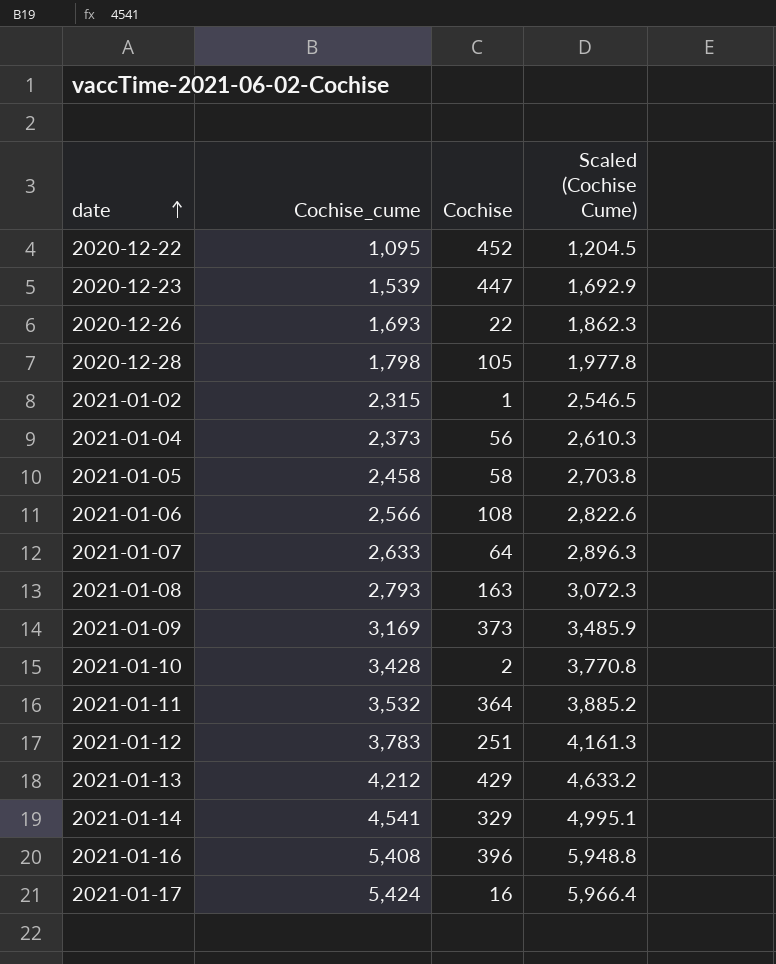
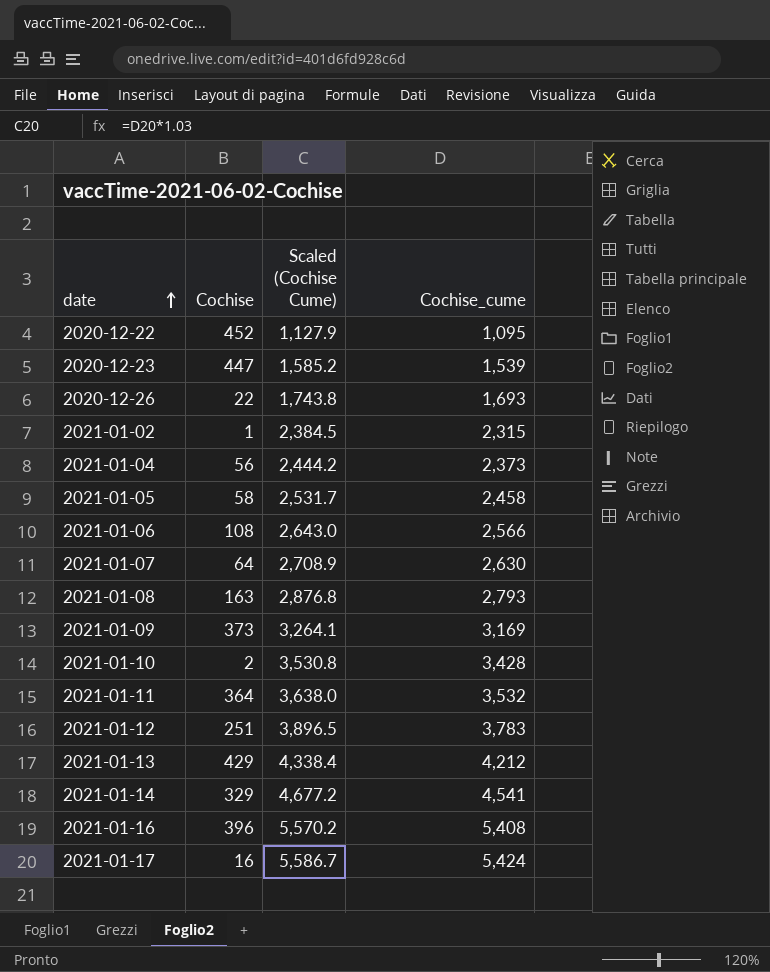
column Scaled (Cochise Cume) | formula: [Cochise_cume] * 1.1 -> [Cochise_cume] * 1.03
column Cochise_cume | position: 2 -> 4
row 2020-12-28: 1,798 | 105 | 1,977.8 -> none
2021-01-07 | Cochise_cume: 2,633 -> 2,630

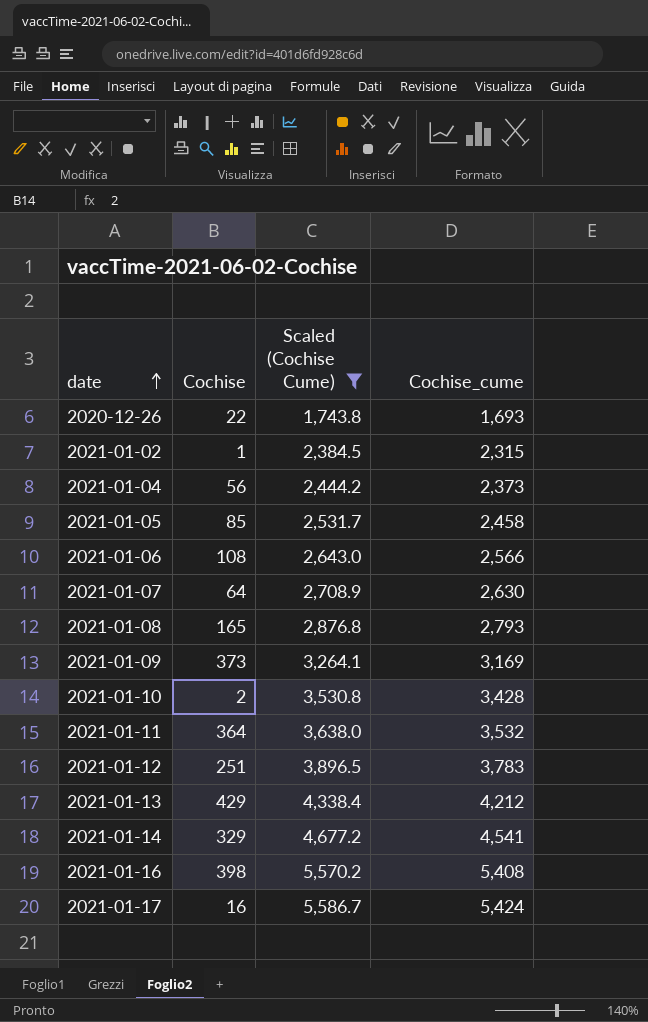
filter: none -> Scaled (Cochise Cume) >= 1,743.8
2021-01-05 | Cochise: 58 -> 85
2021-01-08 | Cochise: 163 -> 165
2021-01-16 | Cochise: 396 -> 398

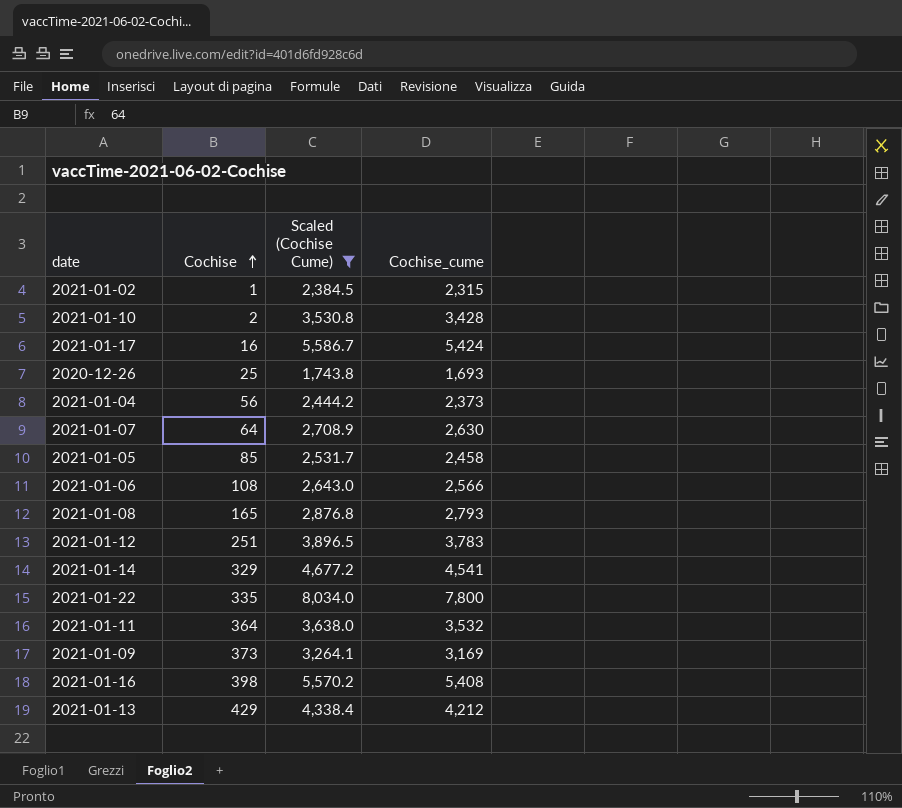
row order: date ascending -> Cochise ascending
2020-12-26 | Cochise: 22 -> 25
row 2021-01-22: none -> 335 | 8,034.0 | 7,800

